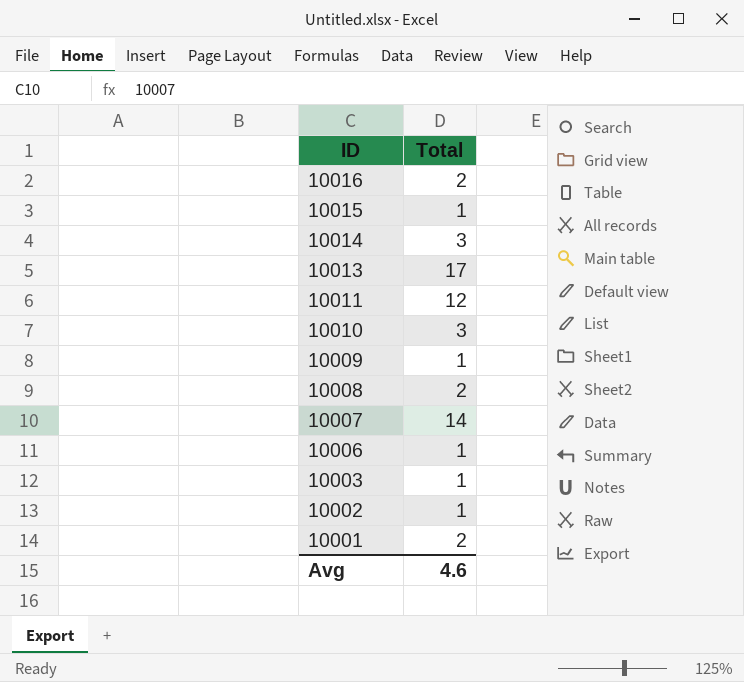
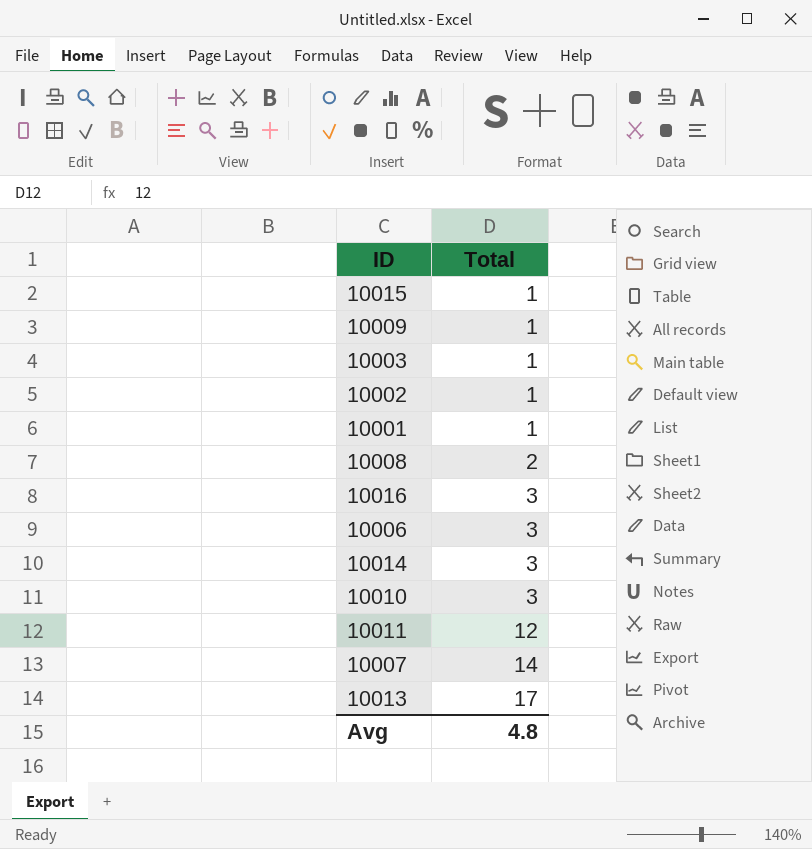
row order: ID descending -> Total ascending
10001 | Total: 2 -> 1
10016 | Total: 2 -> 3
10006 | Total: 1 -> 3
Avg | Total: 4.6 -> 4.8

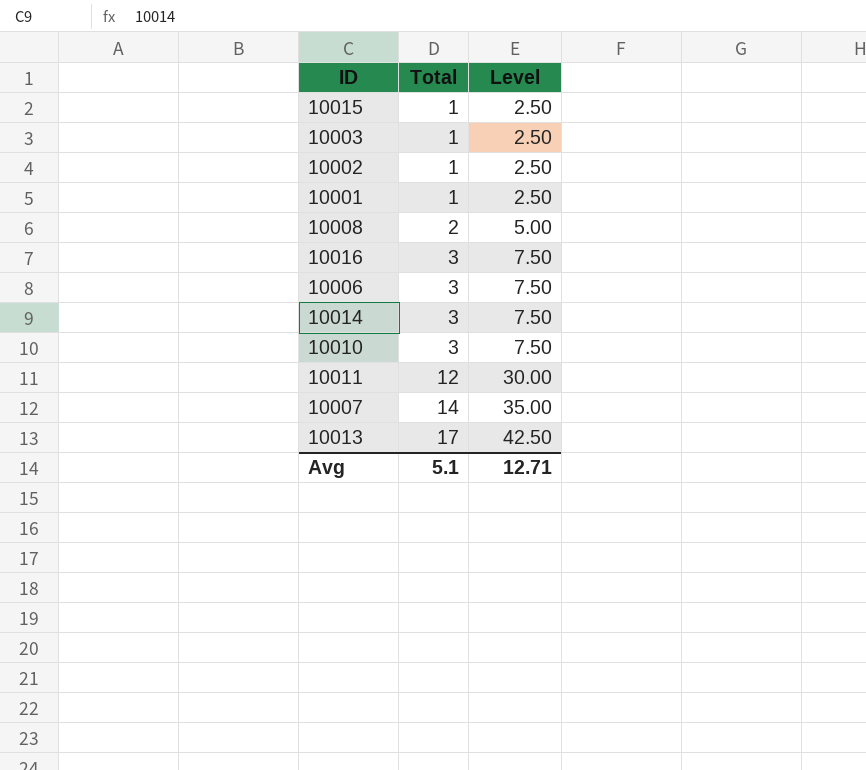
column Level | formula: none -> [Total] * 2.5
row 10009: 1 -> none
Avg | Total: 4.8 -> 5.1

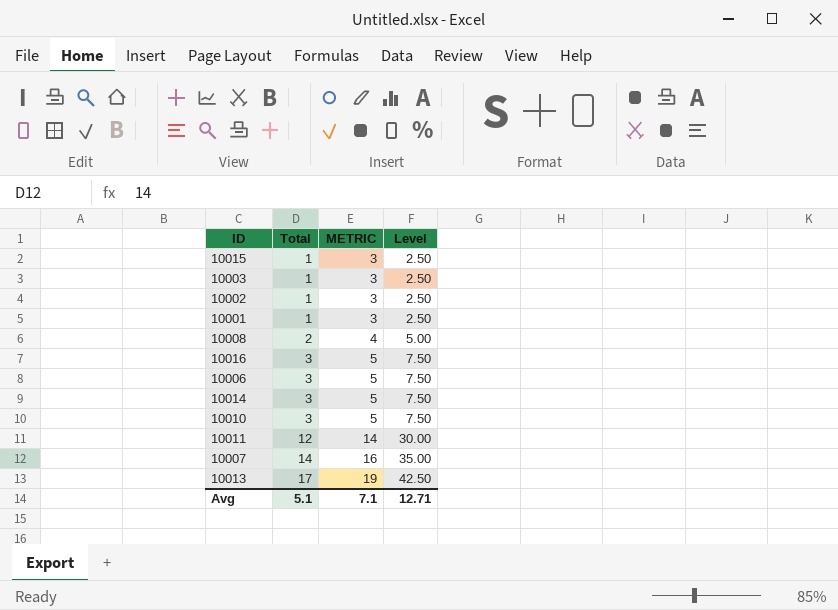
column METRIC | formula: none -> [Total] + 2

